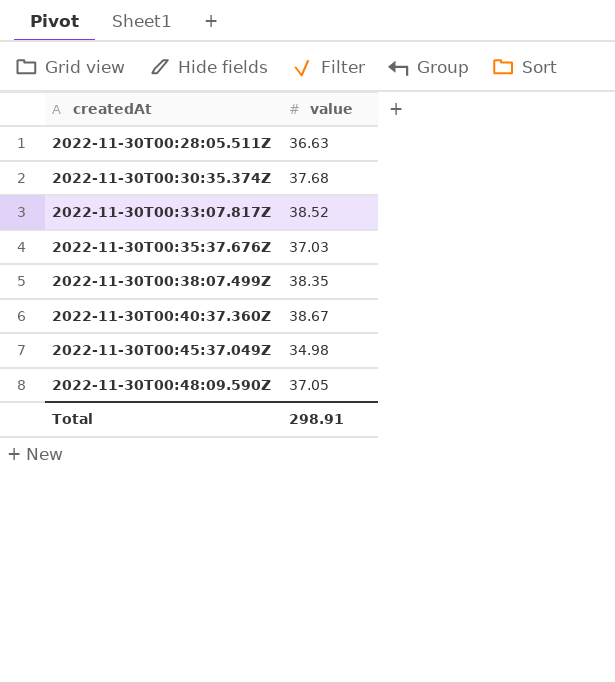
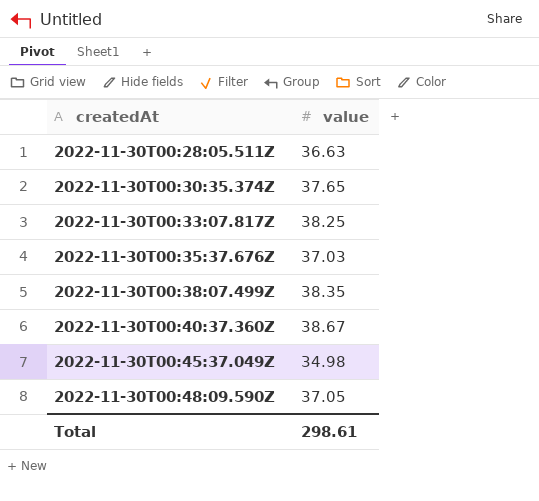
2022-11-30T00:30:35.374Z | value: 37.68 -> 37.65
2022-11-30T00:33:07.817Z | value: 38.52 -> 38.25
Total | value: 298.91 -> 298.61

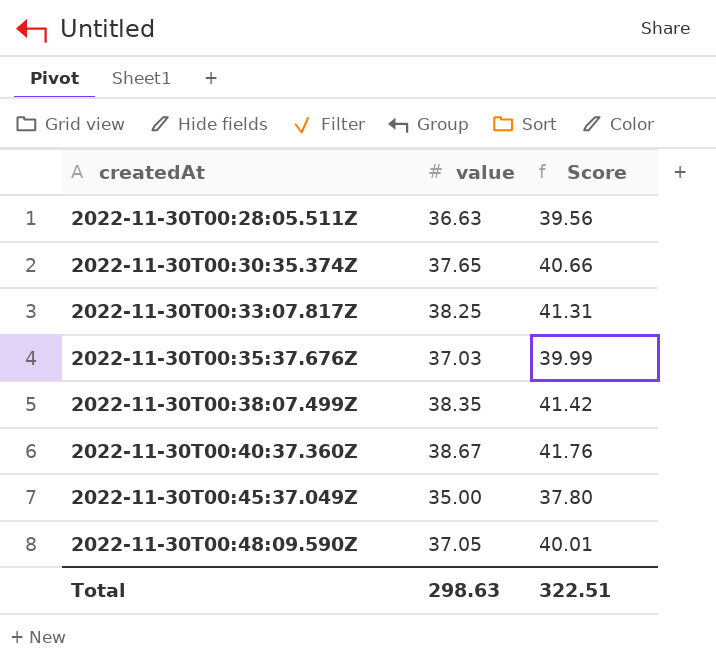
column Score | formula: none -> [value] * 1.08
2022-11-30T00:45:37.049Z | value: 34.98 -> 35.00
Total | value: 298.61 -> 298.63

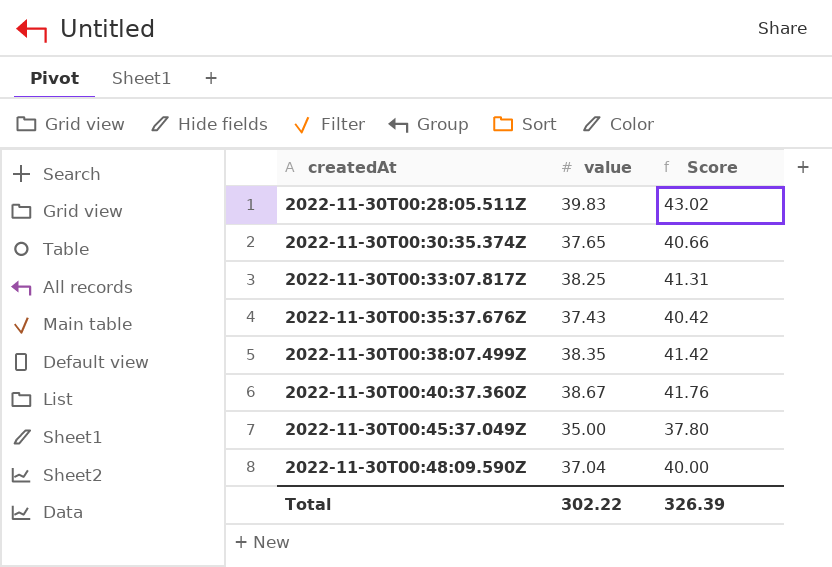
2022-11-30T00:28:05.511Z | value: 36.63 -> 39.83
2022-11-30T00:28:05.511Z | Score: 39.56 -> 43.02
2022-11-30T00:35:37.676Z | value: 37.03 -> 37.43
2022-11-30T00:35:37.676Z | Score: 39.99 -> 40.42
2022-11-30T00:48:09.590Z | value: 37.05 -> 37.04
2022-11-30T00:48:09.590Z | Score: 40.01 -> 40.00
Total | value: 298.63 -> 302.22
Total | Score: 322.51 -> 326.39

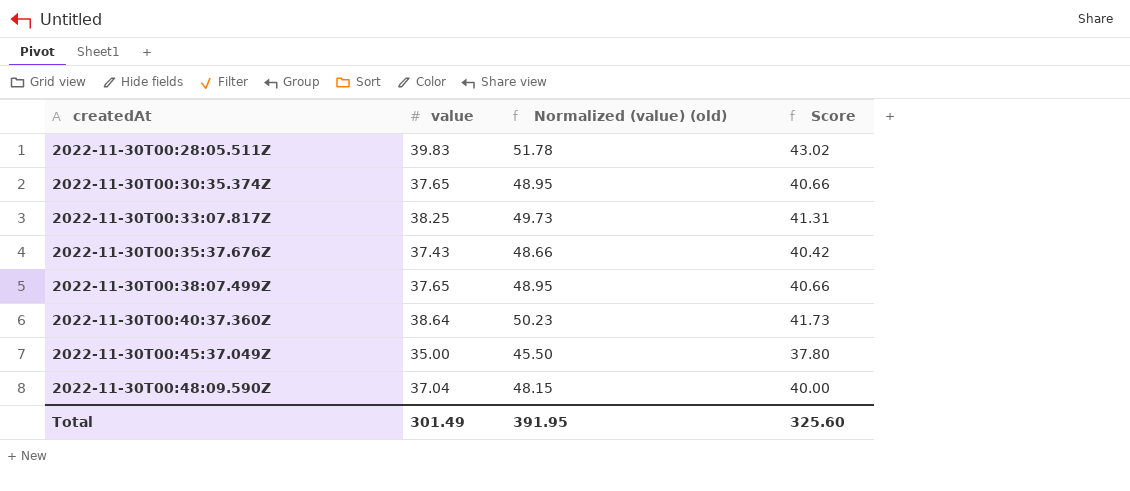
column Normalized (value) (old) | formula: none -> [value] * 1.3
2022-11-30T00:38:07.499Z | value: 38.35 -> 37.65
2022-11-30T00:38:07.499Z | Score: 41.42 -> 40.66
2022-11-30T00:40:37.360Z | value: 38.67 -> 38.64
2022-11-30T00:40:37.360Z | Score: 41.76 -> 41.73
Total | value: 302.22 -> 301.49
Total | Score: 326.39 -> 325.60

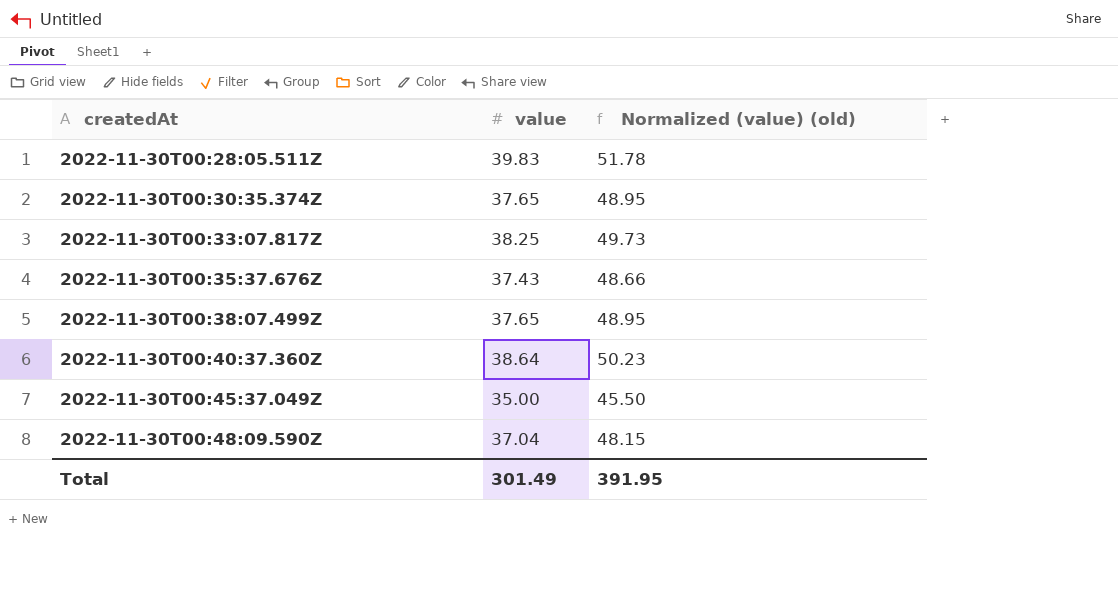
column Score | formula: [value] * 1.08 -> none

